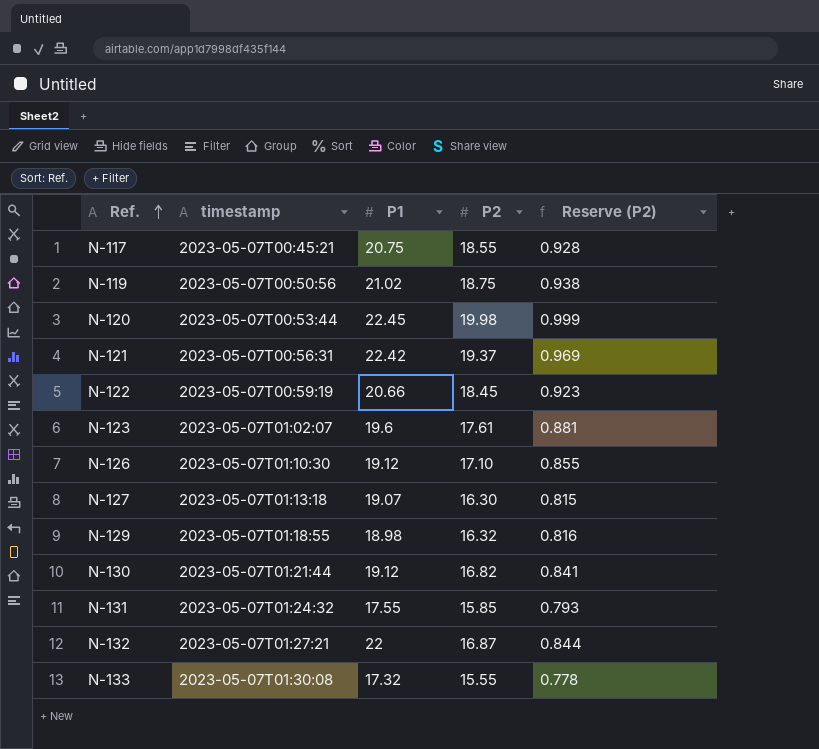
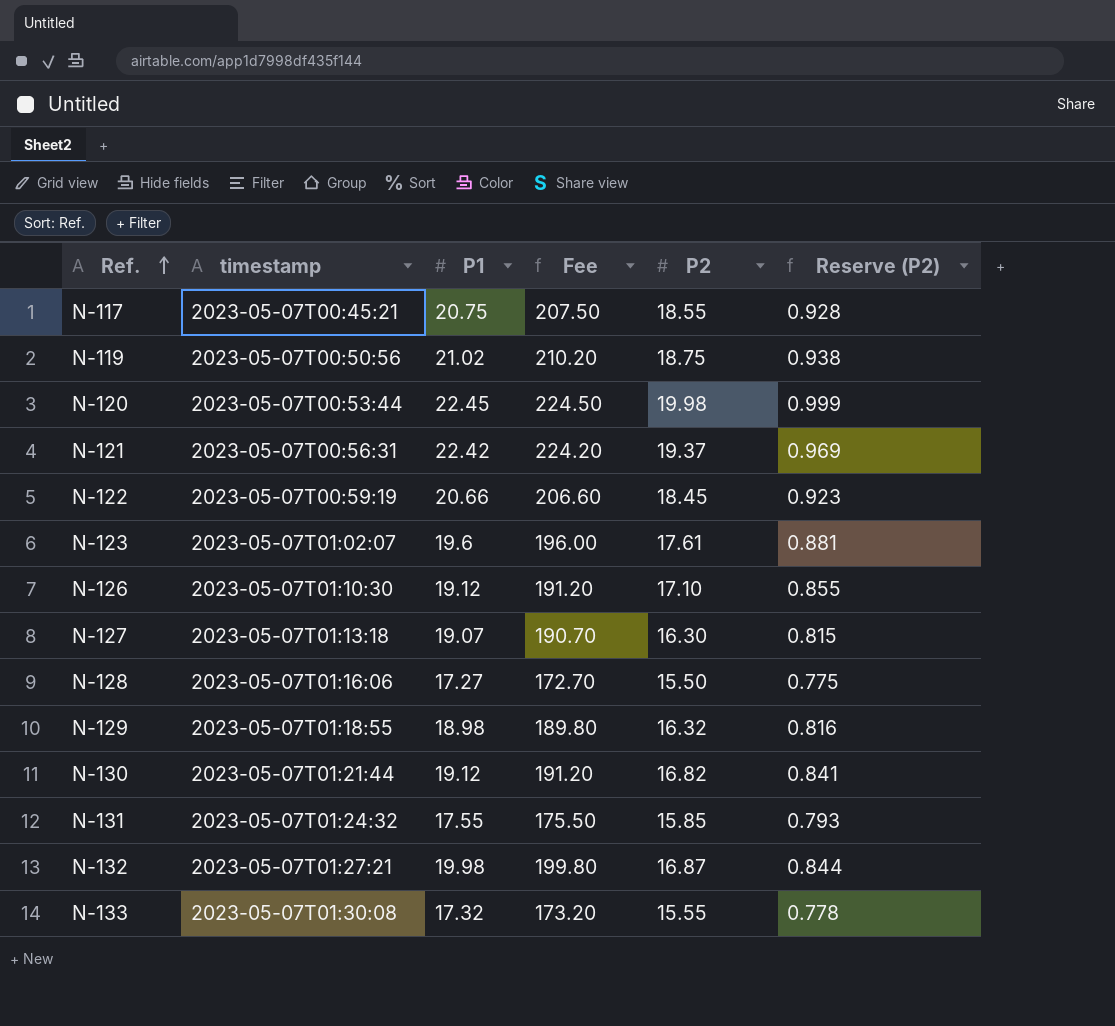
column Fee | formula: none -> [P1] * 10
row N-128: none -> 2023-05-07T01:16:06 | 17.27 | 172.70 | 15.50 | 0.775
N-132 | P1: 22 -> 19.98

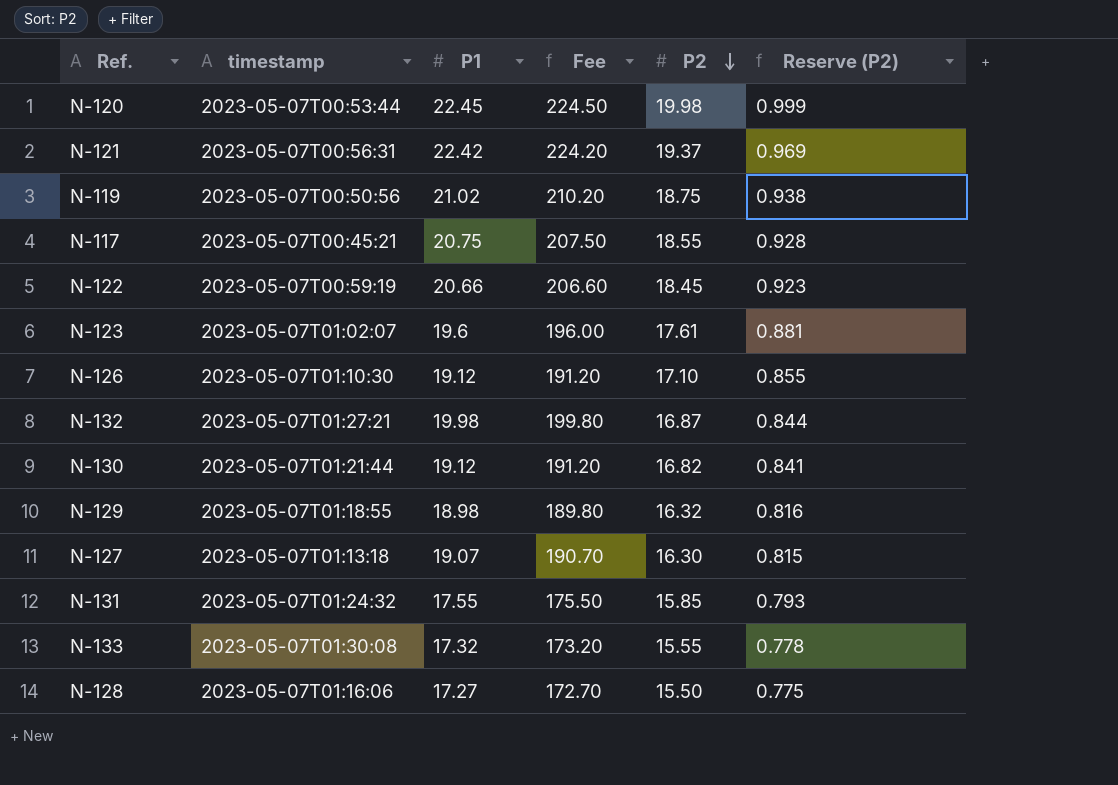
row order: Ref. ascending -> P2 descending

